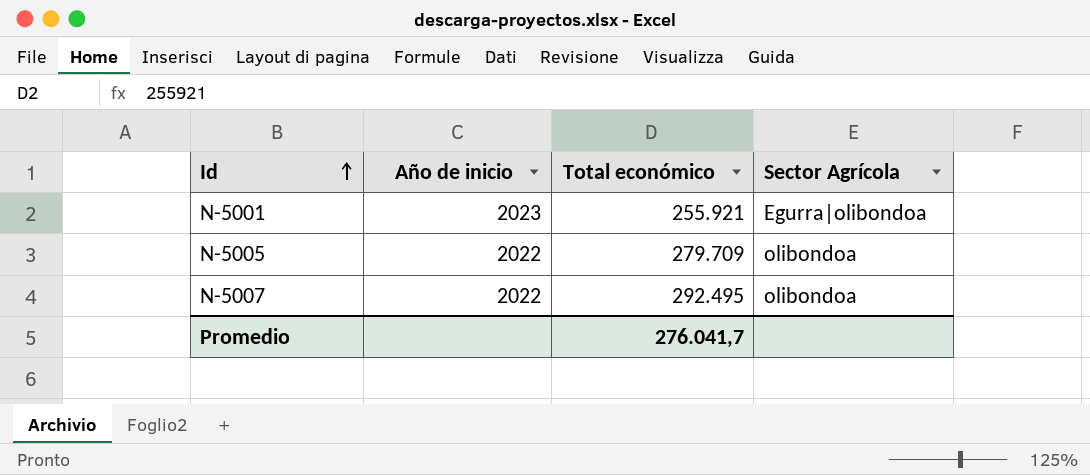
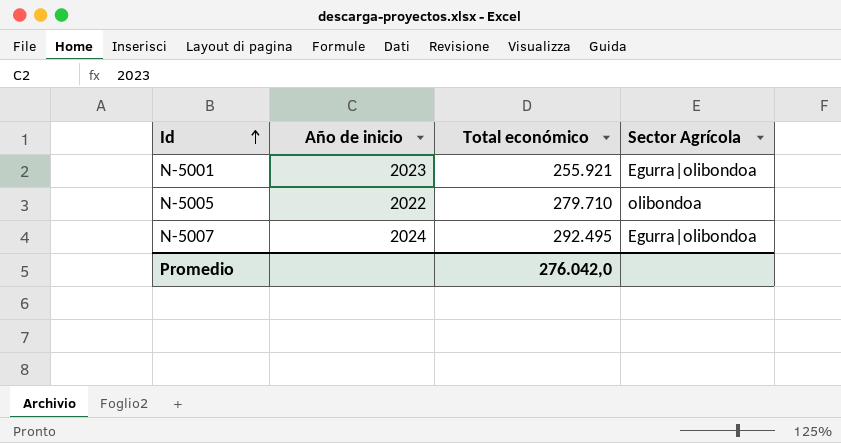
N-5005 | Total económico: 279.709 -> 279.710
N-5007 | Año de inicio: 2022 -> 2024
N-5007 | Sector Agrícola: olibondoa -> Egurra|olibondoa
Promedio | Total económico: 276.041,7 -> 276.042,0

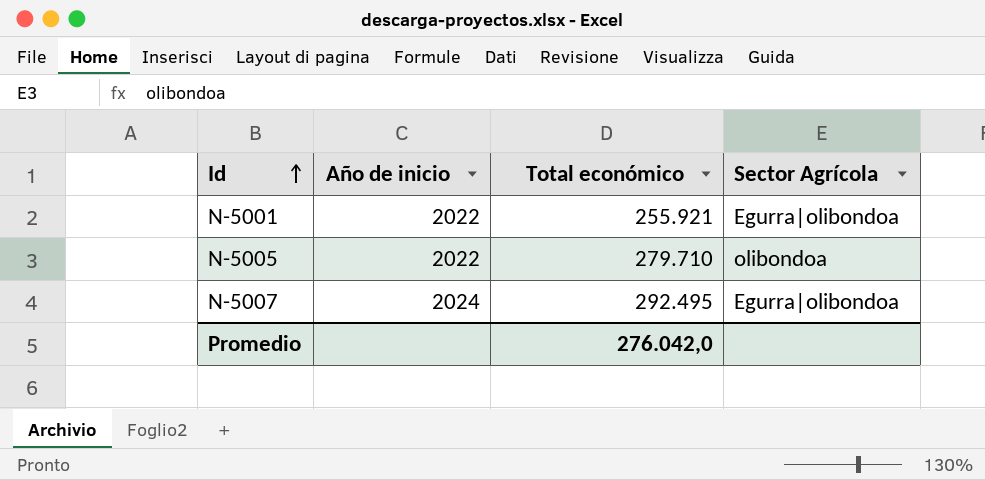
N-5001 | Año de inicio: 2023 -> 2022

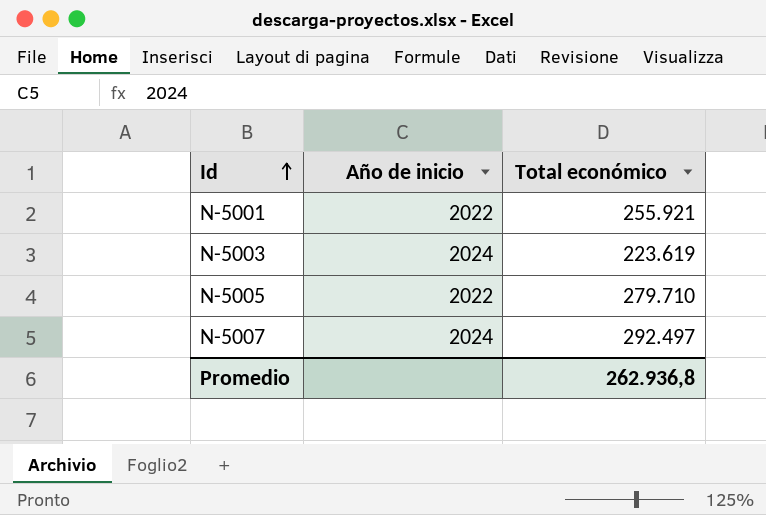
column Sector Agrícola | position: 4 -> none
row N-5003: none -> 2024 | 223.619
N-5007 | Total económico: 292.495 -> 292.497
Promedio | Total económico: 276.042,0 -> 262.936,8

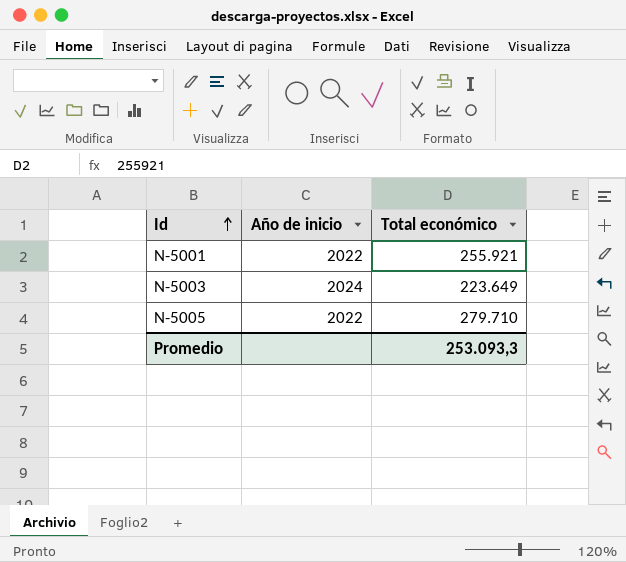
row N-5007: 2024 | 292.497 -> none
N-5003 | Total económico: 223.619 -> 223.649
Promedio | Total económico: 262.936,8 -> 253.093,3

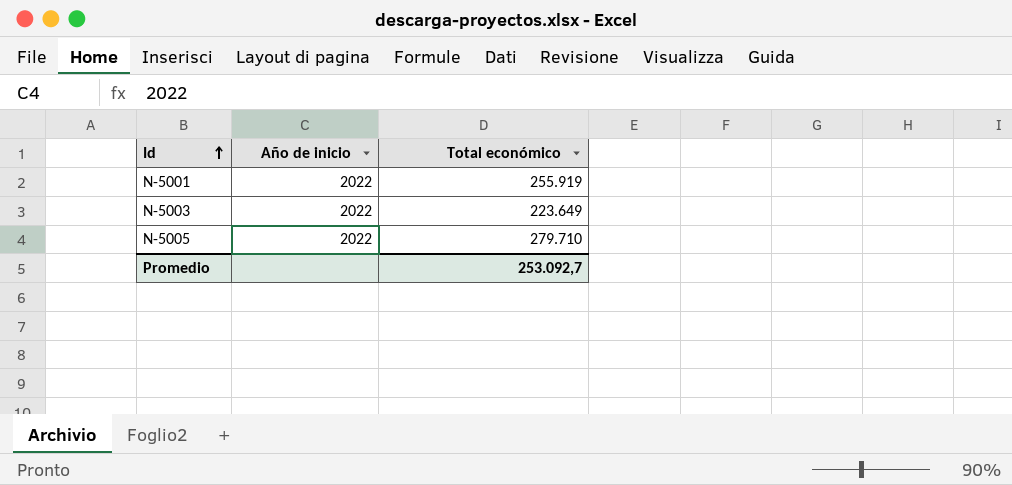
N-5001 | Total económico: 255.921 -> 255.919
N-5003 | Año de inicio: 2024 -> 2022
Promedio | Total económico: 253.093,3 -> 253.092,7

